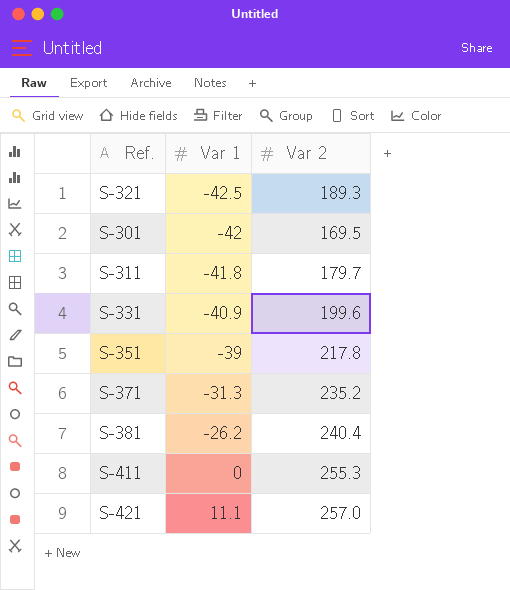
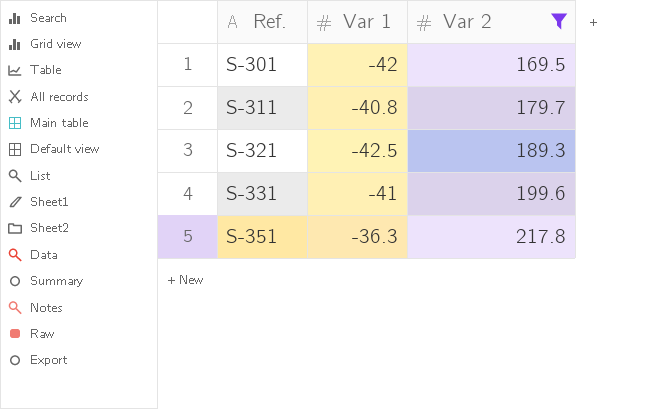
filter: none -> Var 2 <= 217.8
row order: Var 1 ascending -> Ref. ascending
S-311 | Var 1: -41.8 -> -40.8
S-331 | Var 1: -40.9 -> -41
S-351 | Var 1: -39 -> -36.3

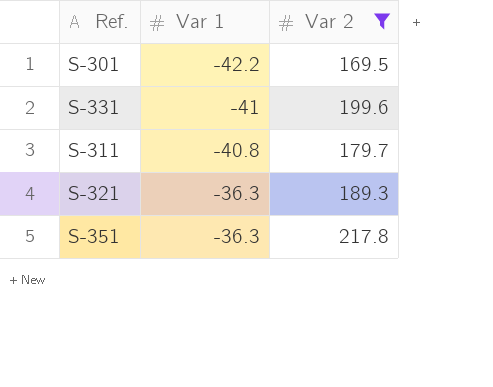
row order: Ref. ascending -> Var 1 ascending
S-301 | Var 1: -42 -> -42.2
S-321 | Var 1: -42.5 -> -36.3

